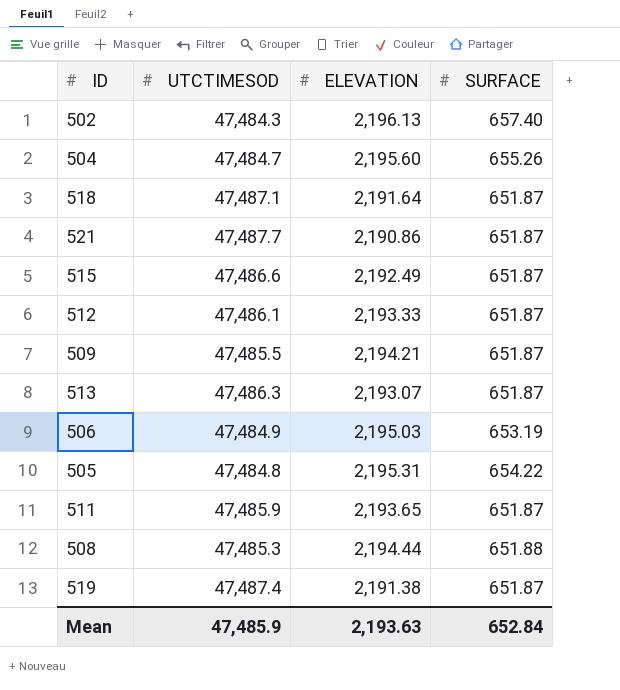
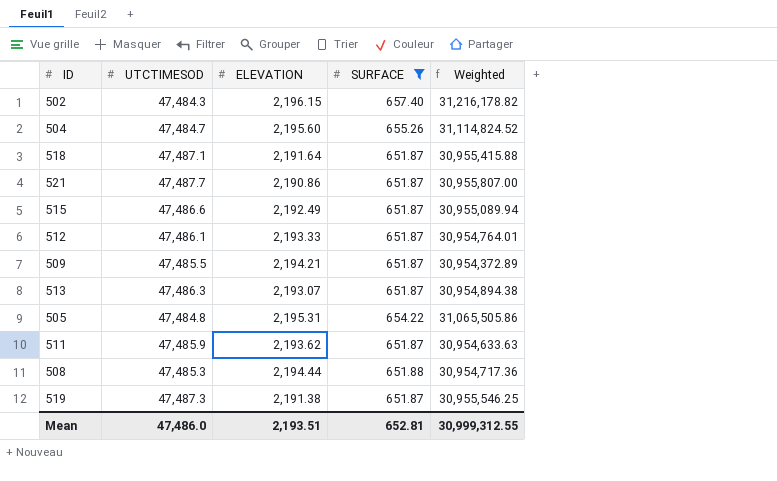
filter: none -> SURFACE != 653.19
column Weighted | formula: none -> [UTCTIMESOD] * [SURFACE]
502 | ELEVATION: 2,196.13 -> 2,196.15
511 | ELEVATION: 2,193.65 -> 2,193.62
519 | UTCTIMESOD: 47,487.4 -> 47,487.3
Mean | UTCTIMESOD: 47,485.9 -> 47,486.0
Mean | ELEVATION: 2,193.63 -> 2,193.51
Mean | SURFACE: 652.84 -> 652.81

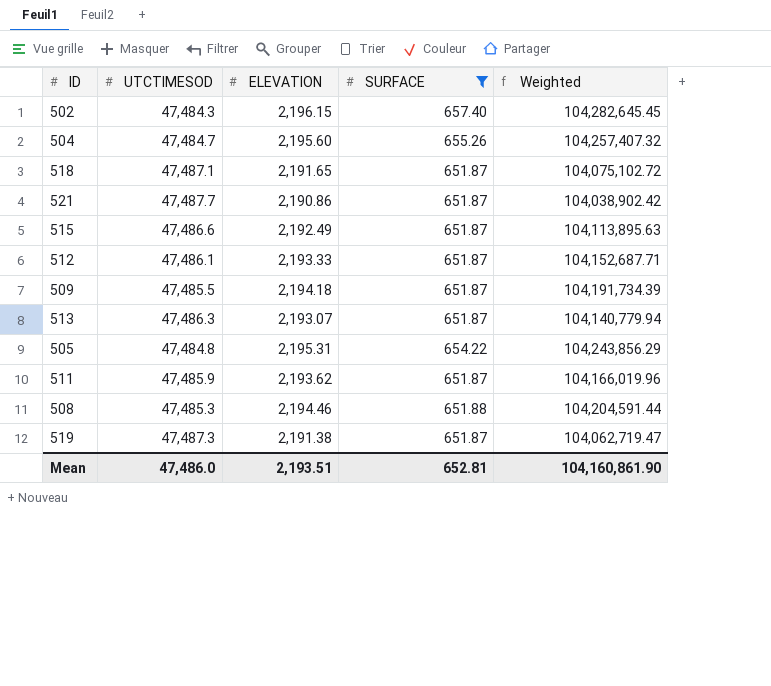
column Weighted | formula: [UTCTIMESOD] * [SURFACE] -> [UTCTIMESOD] * [ELEVATION]
518 | ELEVATION: 2,191.64 -> 2,191.65
509 | ELEVATION: 2,194.21 -> 2,194.18
508 | ELEVATION: 2,194.44 -> 2,194.46
Mean | Weighted: 30,999,312.55 -> 104,160,861.90

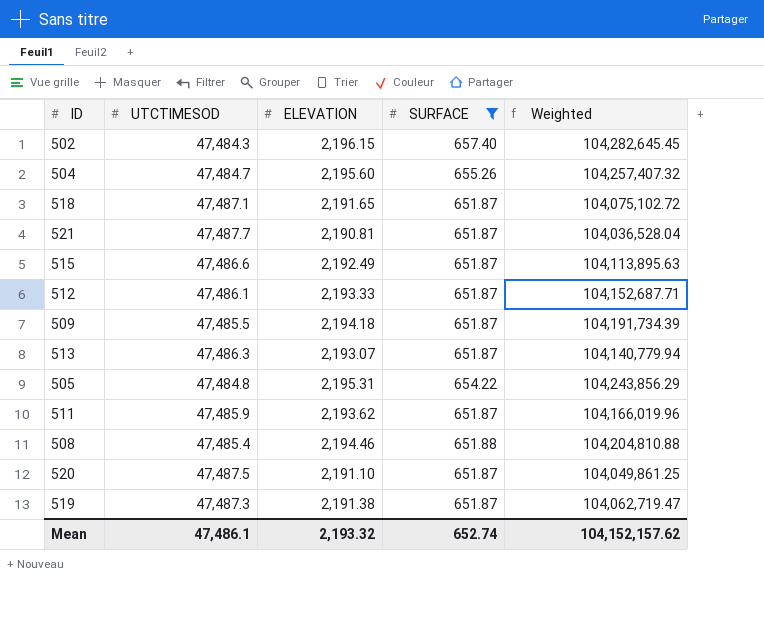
521 | ELEVATION: 2,190.86 -> 2,190.81
521 | Weighted: 104,038,902.42 -> 104,036,528.04
508 | UTCTIMESOD: 47,485.3 -> 47,485.4
508 | Weighted: 104,204,591.44 -> 104,204,810.88
row 520: none -> 47,487.5 | 2,191.10 | 651.87 | 104,049,861.25
Mean | UTCTIMESOD: 47,486.0 -> 47,486.1
Mean | ELEVATION: 2,193.51 -> 2,193.32
Mean | SURFACE: 652.81 -> 652.74
Mean | Weighted: 104,160,861.90 -> 104,152,157.62

